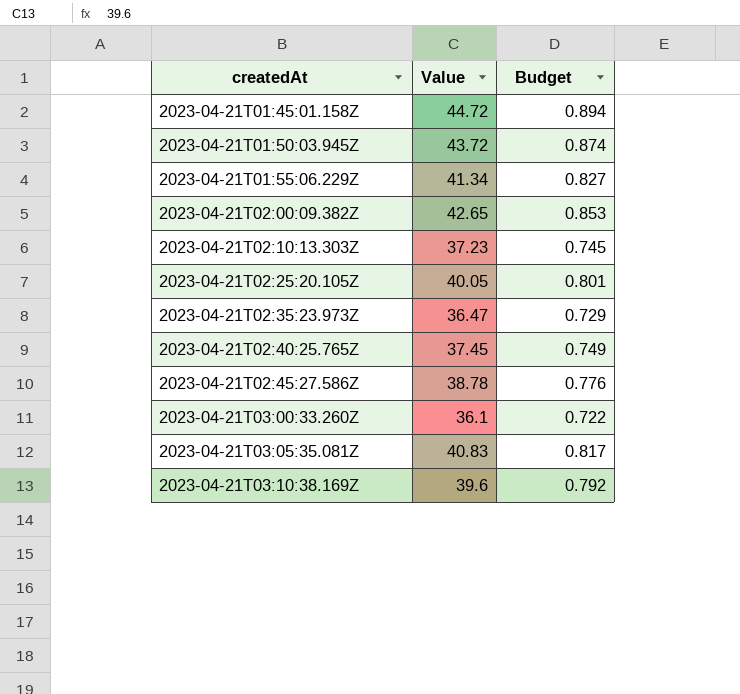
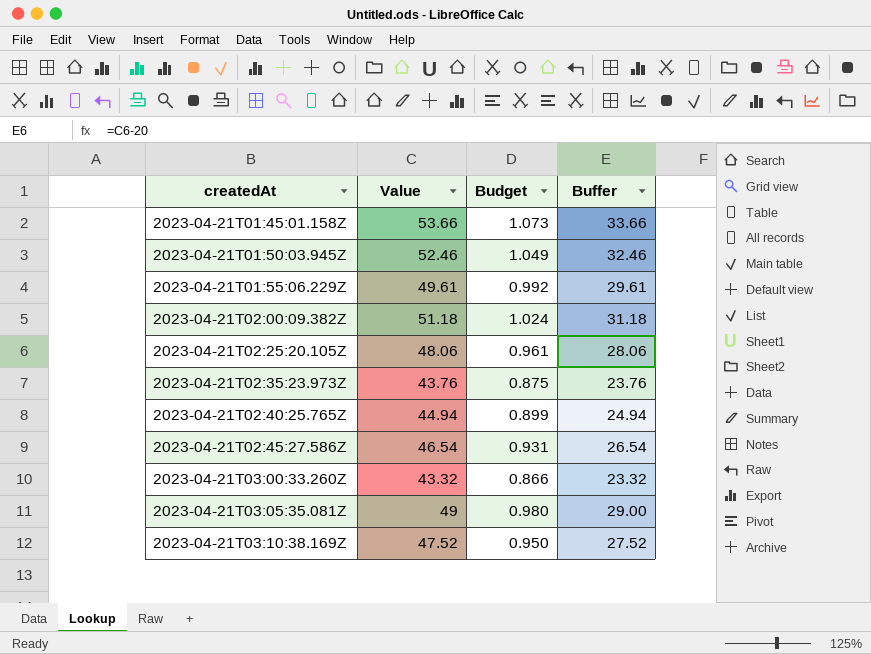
column Buffer | formula: none -> [Value] - 20
row 2023-04-21T02:10:13.303Z: 37.23 | 0.745 -> none
2023-04-21T01:45:01.158Z | Value: 44.72 -> 53.66
2023-04-21T01:45:01.158Z | Budget: 0.894 -> 1.073
2023-04-21T01:50:03.945Z | Value: 43.72 -> 52.46
2023-04-21T01:50:03.945Z | Budget: 0.874 -> 1.049
2023-04-21T01:55:06.229Z | Value: 41.34 -> 49.61
2023-04-21T01:55:06.229Z | Budget: 0.827 -> 0.992
2023-04-21T02:00:09.382Z | Value: 42.65 -> 51.18
2023-04-21T02:00:09.382Z | Budget: 0.853 -> 1.024
2023-04-21T02:25:20.105Z | Value: 40.05 -> 48.06
2023-04-21T02:25:20.105Z | Budget: 0.801 -> 0.961
2023-04-21T02:35:23.973Z | Value: 36.47 -> 43.76
2023-04-21T02:35:23.973Z | Budget: 0.729 -> 0.875
2023-04-21T02:40:25.765Z | Value: 37.45 -> 44.94
2023-04-21T02:40:25.765Z | Budget: 0.749 -> 0.899
2023-04-21T02:45:27.586Z | Value: 38.78 -> 46.54
2023-04-21T02:45:27.586Z | Budget: 0.776 -> 0.931
2023-04-21T03:00:33.260Z | Value: 36.1 -> 43.32
2023-04-21T03:00:33.260Z | Budget: 0.722 -> 0.866
2023-04-21T03:05:35.081Z | Value: 40.83 -> 49
2023-04-21T03:05:35.081Z | Budget: 0.817 -> 0.980
2023-04-21T03:10:38.169Z | Value: 39.6 -> 47.52
2023-04-21T03:10:38.169Z | Budget: 0.792 -> 0.950

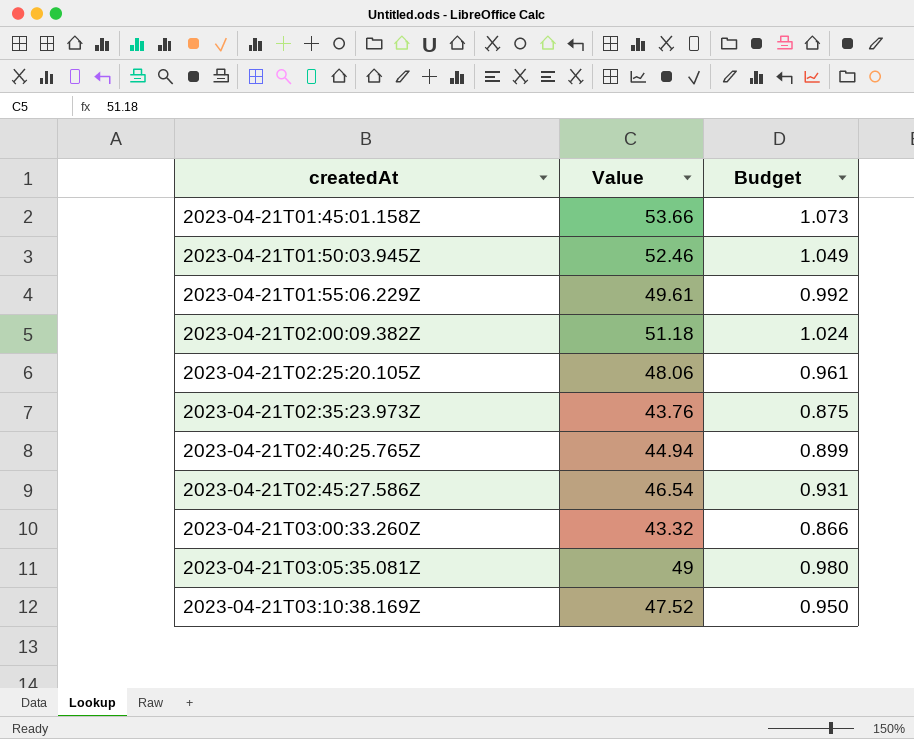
column Buffer | formula: [Value] - 20 -> none

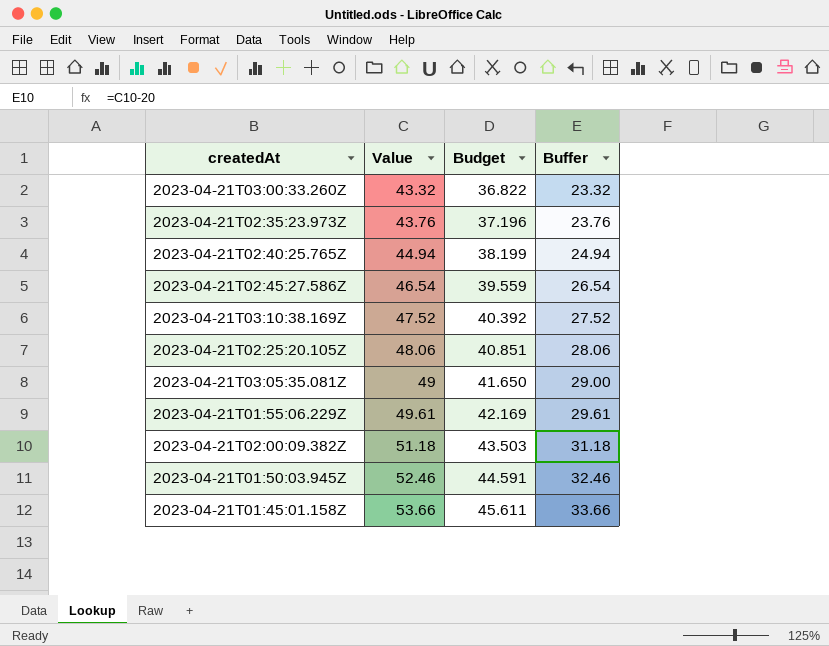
row order: createdAt ascending -> Value ascending
column Budget | formula: [Value] * 0.02 -> [Value] * 0.85
column Buffer | formula: none -> [Value] - 20

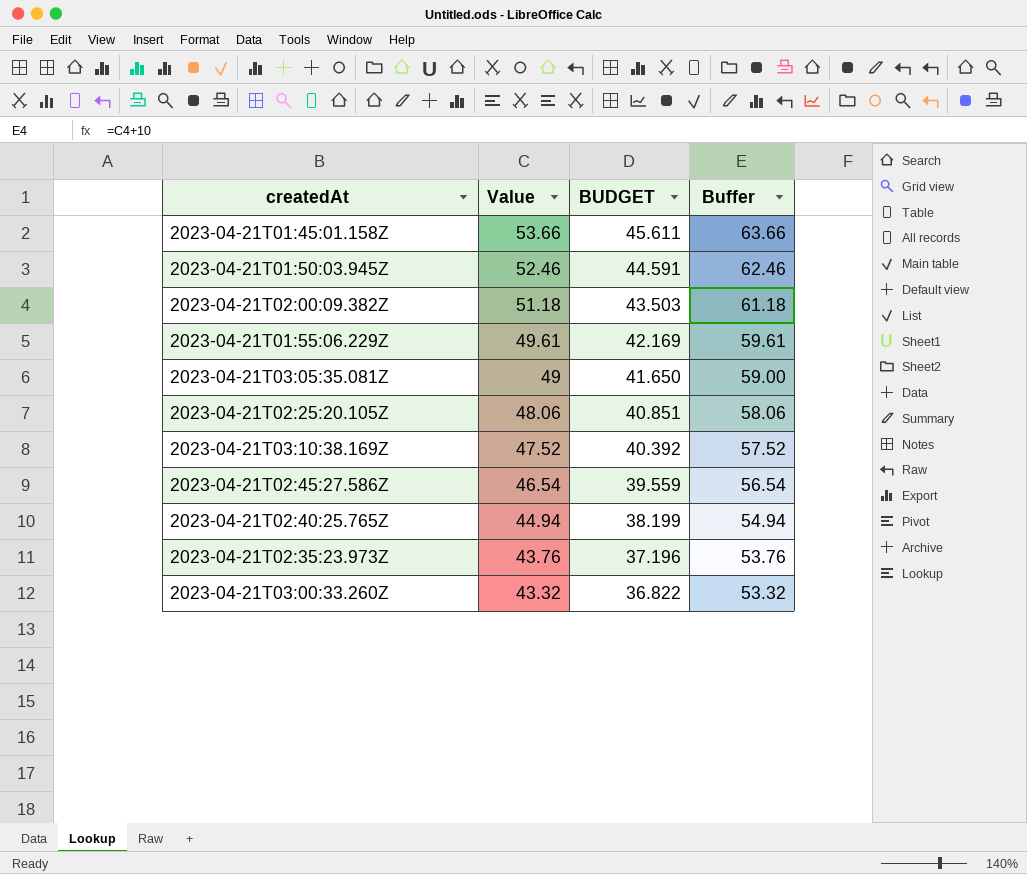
row order: Value ascending -> Value descending
column name: Budget -> BUDGET
column Buffer | formula: [Value] - 20 -> [Value] + 10

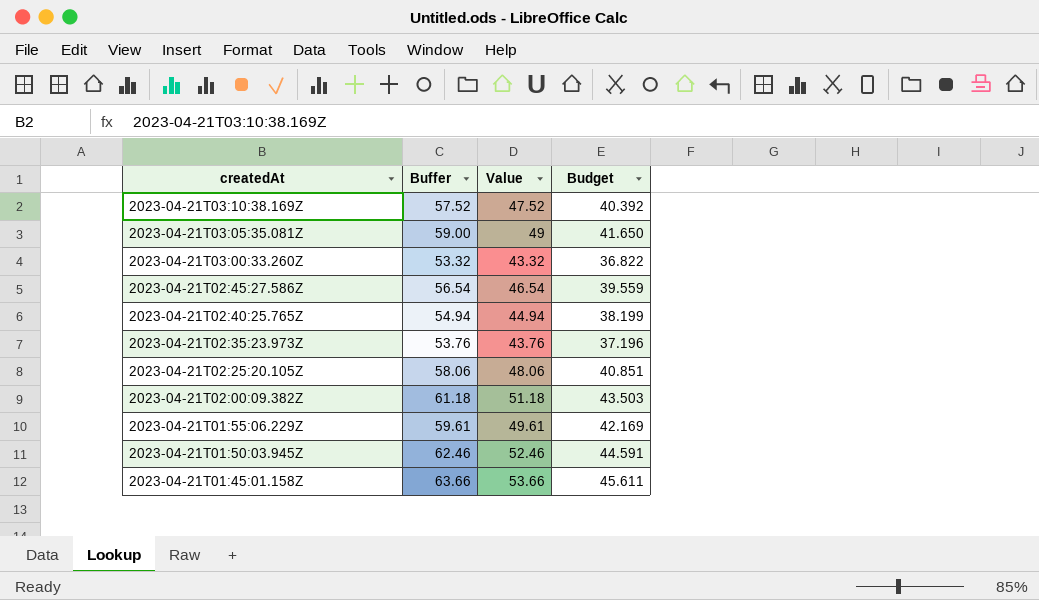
row order: Value descending -> createdAt descending
column Buffer | position: 4 -> 2
column name: BUDGET -> Budget

